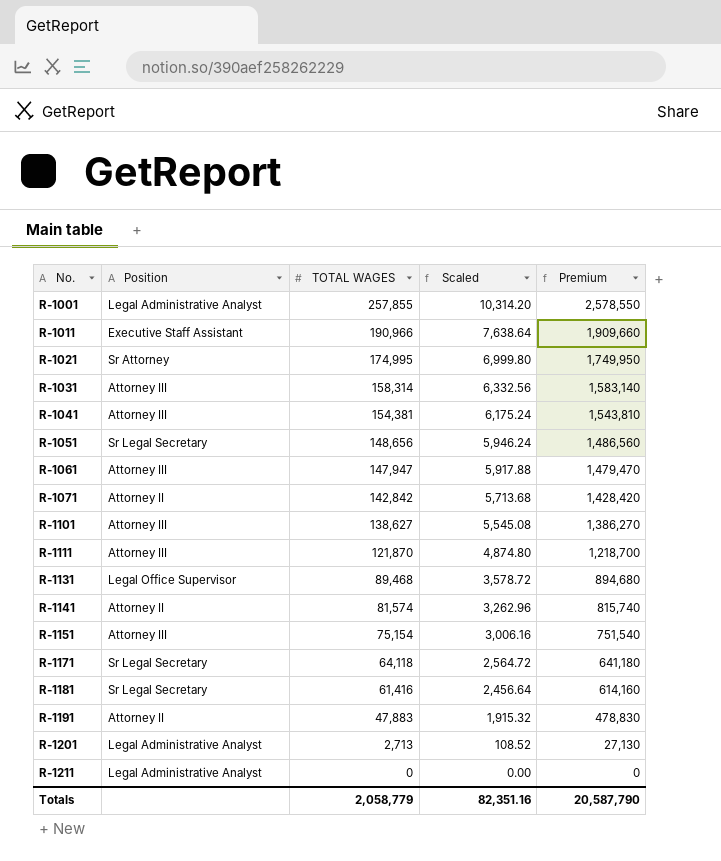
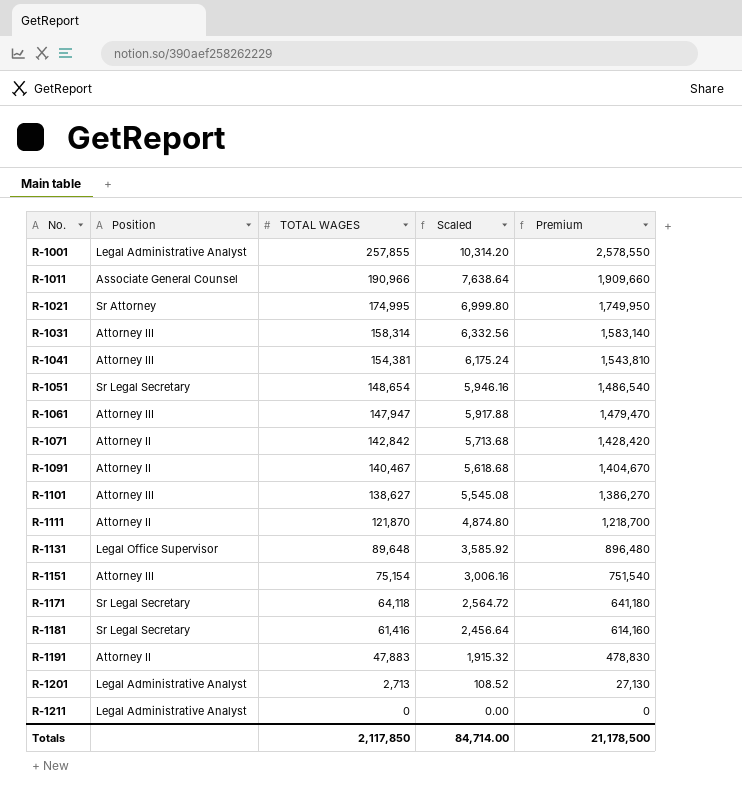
row R-1141: Attorney II | 81,574 | 3,262.96 | 815,740 -> none
R-1011 | Position: Executive Staff Assistant -> Associate General Counsel
R-1051 | TOTAL WAGES: 148,656 -> 148,654
R-1051 | Scaled: 5,946.24 -> 5,946.16
R-1051 | Premium: 1,486,560 -> 1,486,540
row R-1091: none -> Attorney II | 140,467 | 5,618.68 | 1,404,670
R-1111 | Position: Attorney III -> Attorney II
R-1131 | TOTAL WAGES: 89,468 -> 89,648
R-1131 | Scaled: 3,578.72 -> 3,585.92
R-1131 | Premium: 894,680 -> 896,480
Totals | TOTAL WAGES: 2,058,779 -> 2,117,850
Totals | Scaled: 82,351.16 -> 84,714.00
Totals | Premium: 20,587,790 -> 21,178,500

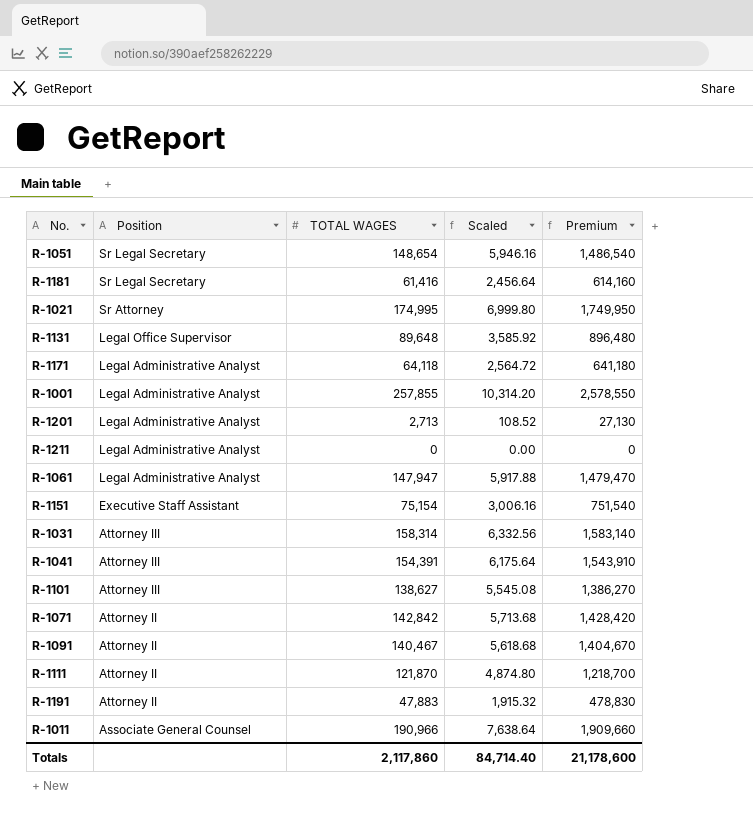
row order: No. ascending -> Position descending
R-1171 | Position: Sr Legal Secretary -> Legal Administrative Analyst
R-1061 | Position: Attorney III -> Legal Administrative Analyst
R-1151 | Position: Attorney III -> Executive Staff Assistant
R-1041 | TOTAL WAGES: 154,381 -> 154,391
R-1041 | Scaled: 6,175.24 -> 6,175.64
R-1041 | Premium: 1,543,810 -> 1,543,910
Totals | TOTAL WAGES: 2,117,850 -> 2,117,860
Totals | Scaled: 84,714.00 -> 84,714.40
Totals | Premium: 21,178,500 -> 21,178,600

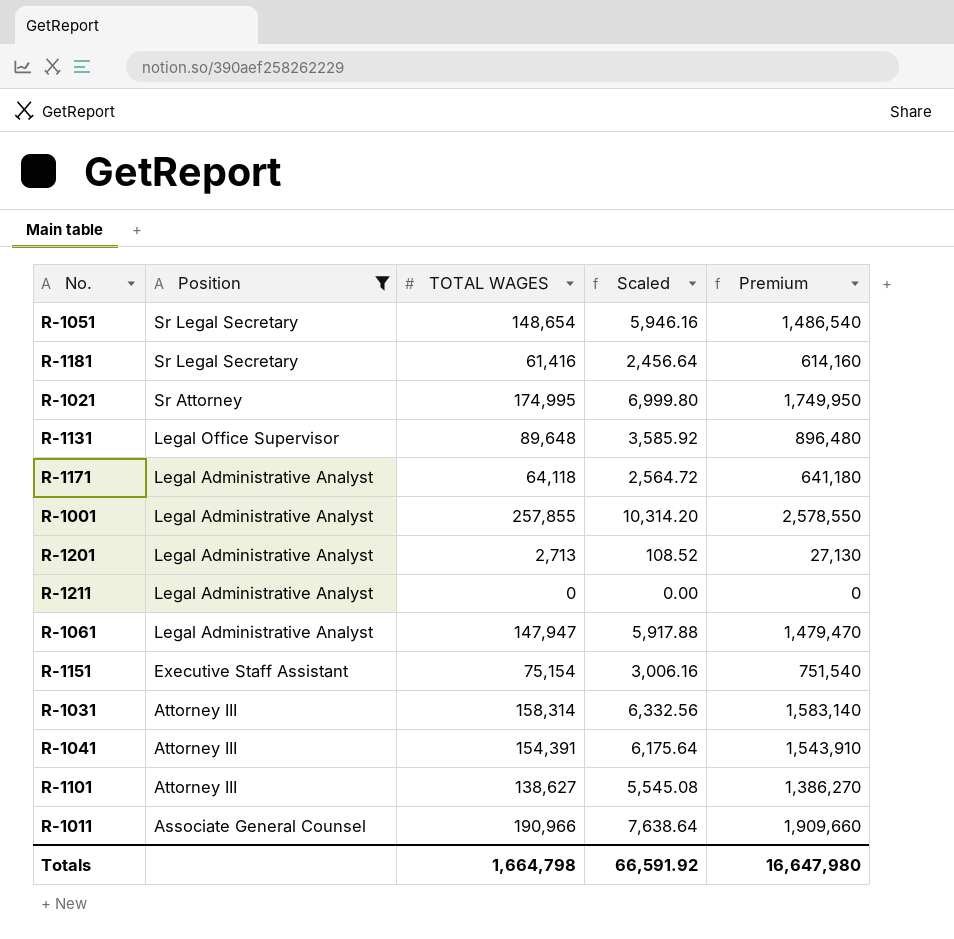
filter: none -> Position != Attorney II
Totals | TOTAL WAGES: 2,117,860 -> 1,664,798
Totals | Scaled: 84,714.40 -> 66,591.92
Totals | Premium: 21,178,600 -> 16,647,980

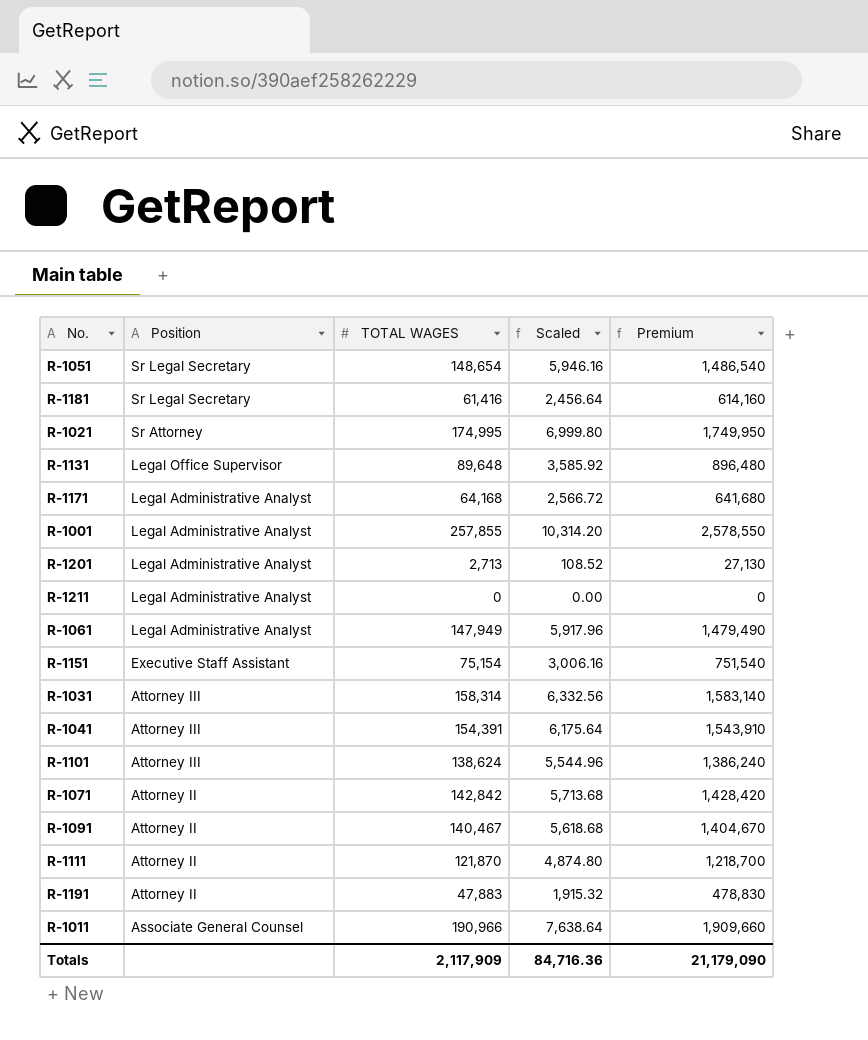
filter: Position != Attorney II -> none
R-1171 | TOTAL WAGES: 64,118 -> 64,168
R-1171 | Scaled: 2,564.72 -> 2,566.72
R-1171 | Premium: 641,180 -> 641,680
R-1061 | TOTAL WAGES: 147,947 -> 147,949
R-1061 | Scaled: 5,917.88 -> 5,917.96
R-1061 | Premium: 1,479,470 -> 1,479,490
R-1101 | TOTAL WAGES: 138,627 -> 138,624
R-1101 | Scaled: 5,545.08 -> 5,544.96
R-1101 | Premium: 1,386,270 -> 1,386,240
Totals | TOTAL WAGES: 1,664,798 -> 2,117,909
Totals | Scaled: 66,591.92 -> 84,716.36
Totals | Premium: 16,647,980 -> 21,179,090

